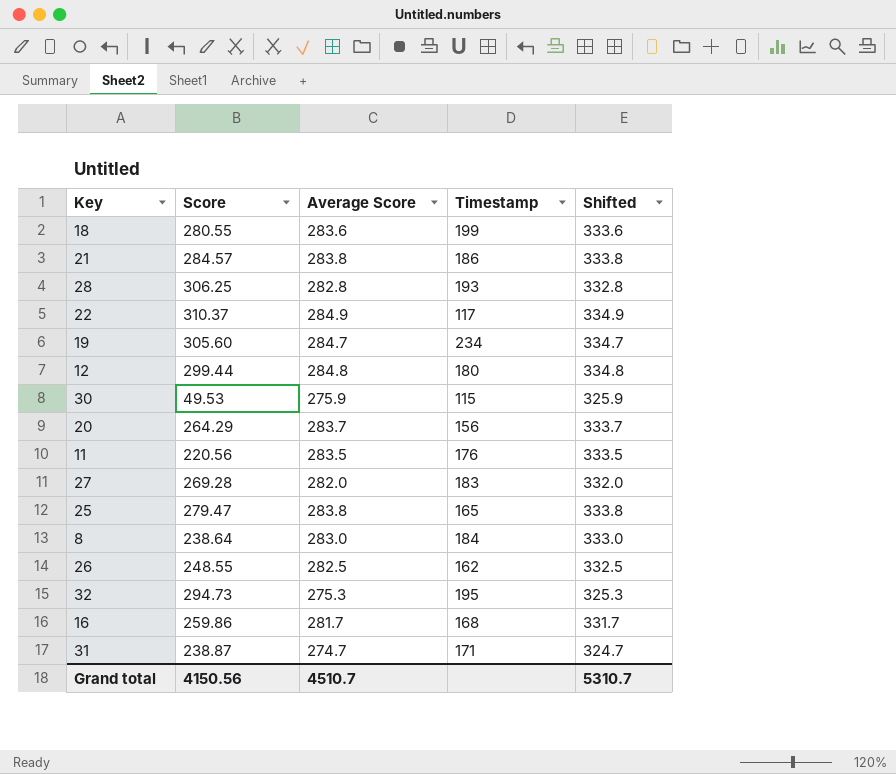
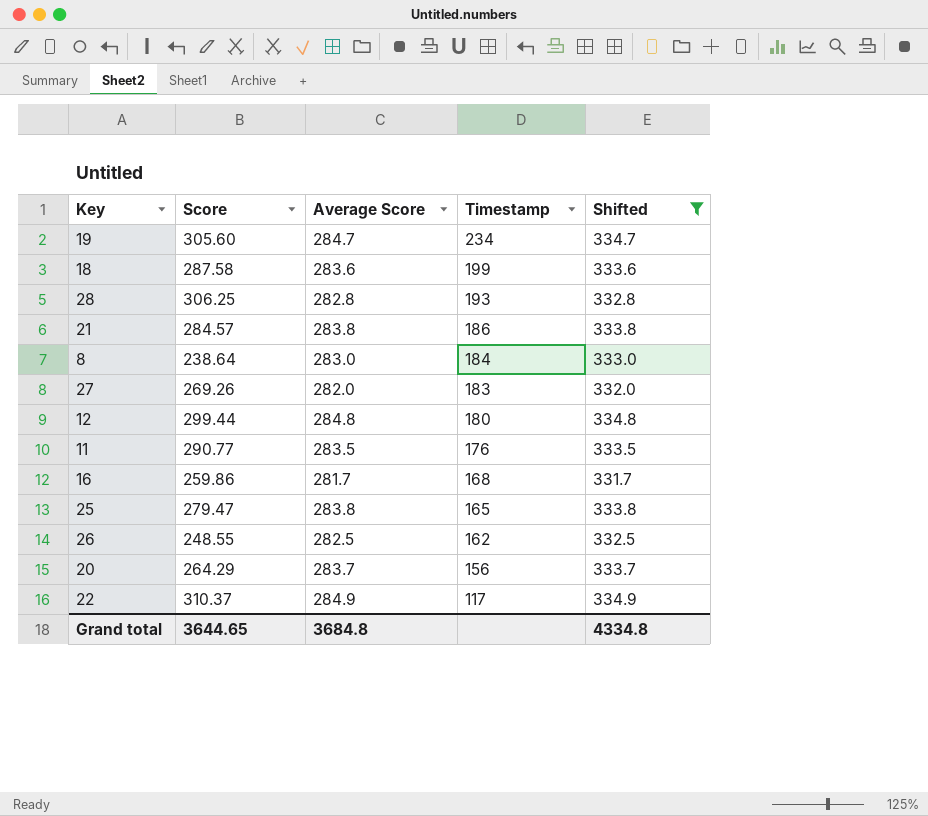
filter: none -> Shifted >= 331.7
row order: none -> Timestamp descending
18 | Score: 280.55 -> 287.58
27 | Score: 269.28 -> 269.26
11 | Score: 220.56 -> 290.77
Grand total | Score: 4150.56 -> 3644.65
Grand total | Average Score: 4510.7 -> 3684.8
Grand total | Shifted: 5310.7 -> 4334.8

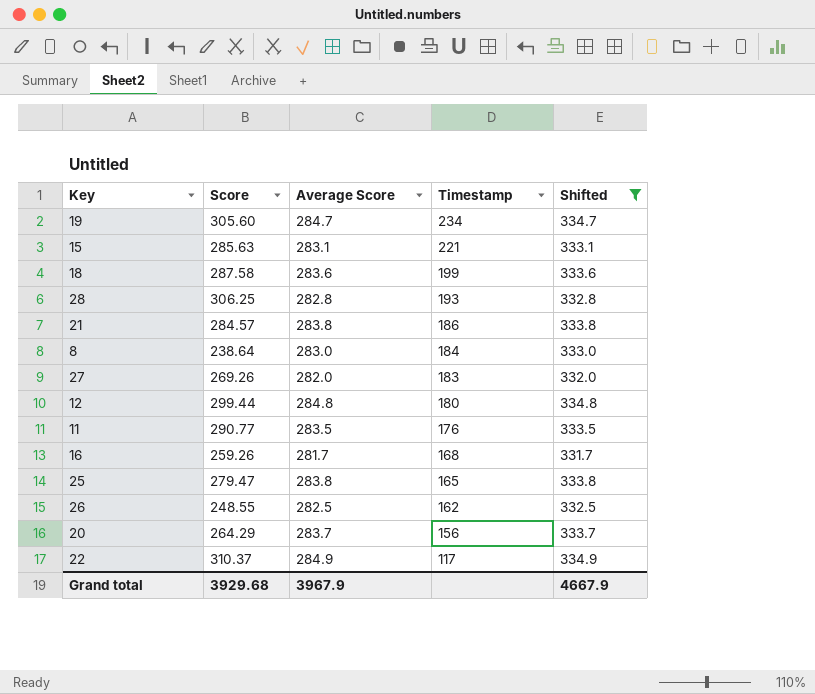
row 15: none -> 285.63 | 283.1 | 221 | 333.1
16 | Score: 259.86 -> 259.26
Grand total | Score: 3644.65 -> 3929.68
Grand total | Average Score: 3684.8 -> 3967.9
Grand total | Shifted: 4334.8 -> 4667.9

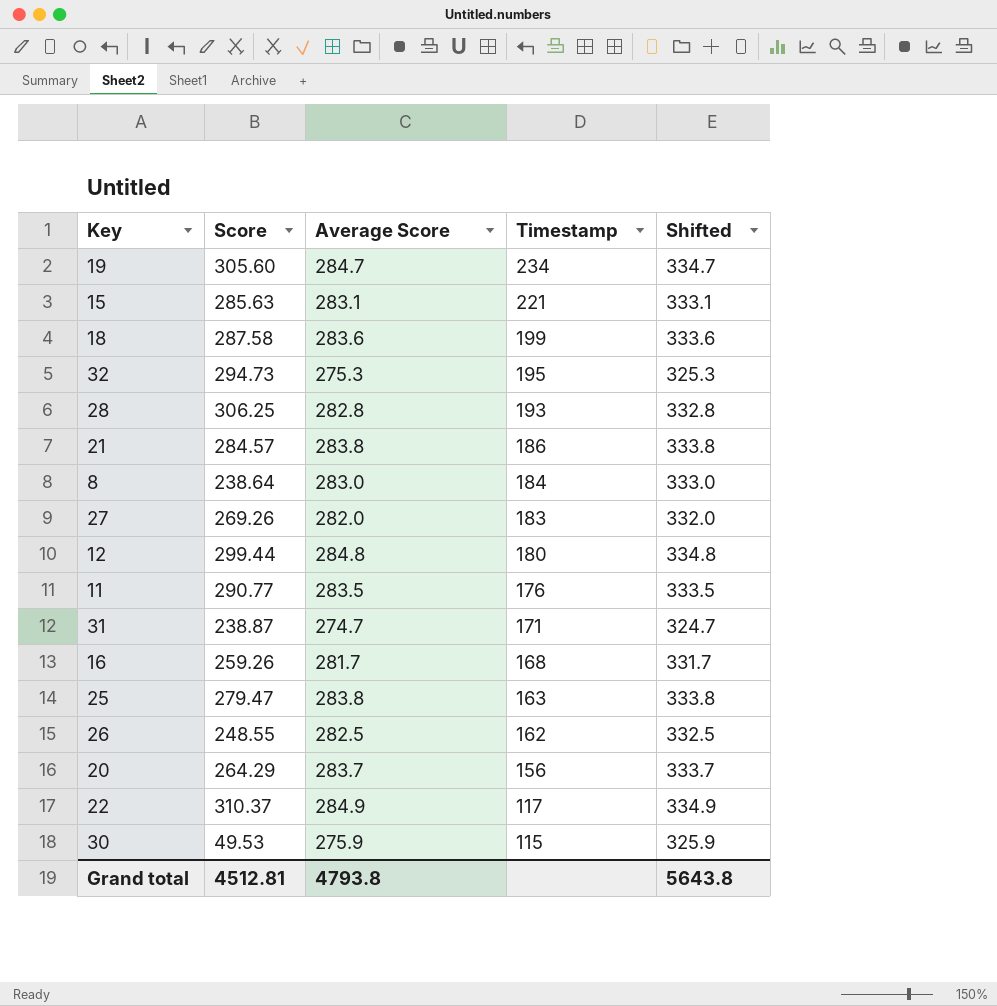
filter: Shifted >= 331.7 -> none
25 | Timestamp: 165 -> 163
Grand total | Score: 3929.68 -> 4512.81
Grand total | Average Score: 3967.9 -> 4793.8
Grand total | Shifted: 4667.9 -> 5643.8

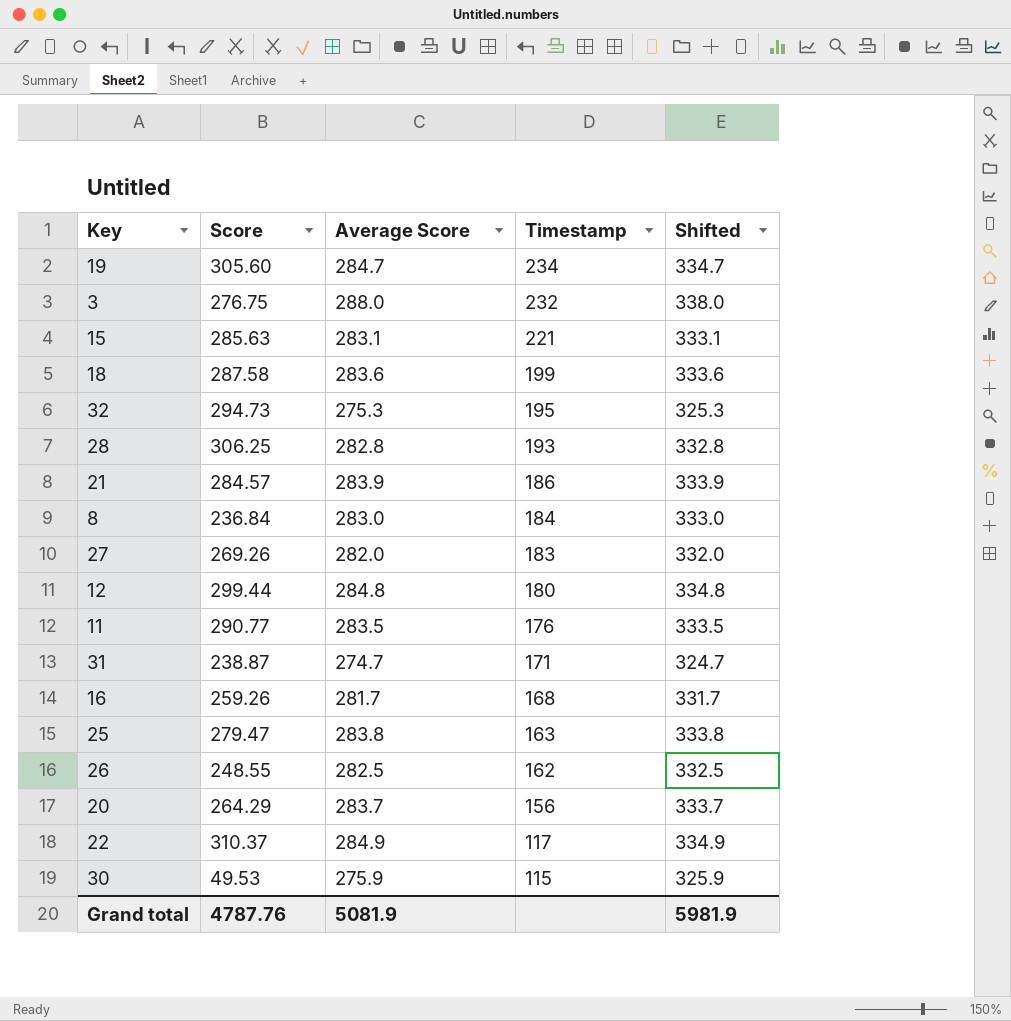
row 3: none -> 276.75 | 288.0 | 232 | 338.0
21 | Average Score: 283.8 -> 283.9
21 | Shifted: 333.8 -> 333.9
8 | Score: 238.64 -> 236.84
Grand total | Score: 4512.81 -> 4787.76
Grand total | Average Score: 4793.8 -> 5081.9
Grand total | Shifted: 5643.8 -> 5981.9

